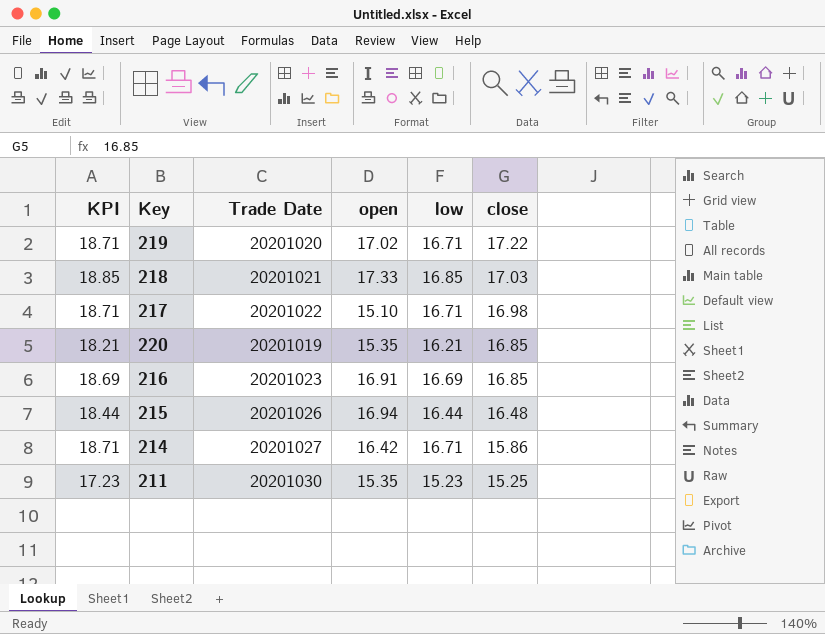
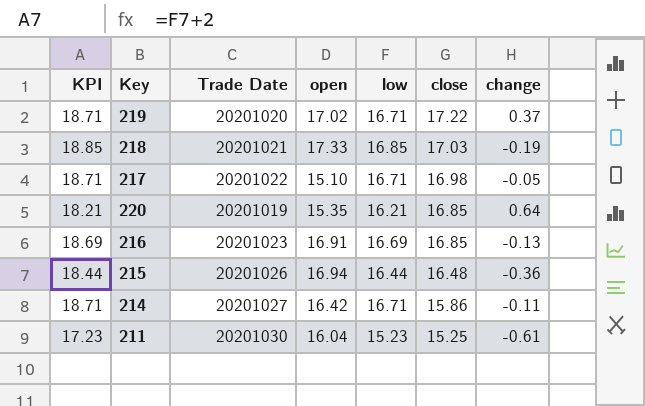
column change | position: none -> 7
211 | open: 15.35 -> 16.04

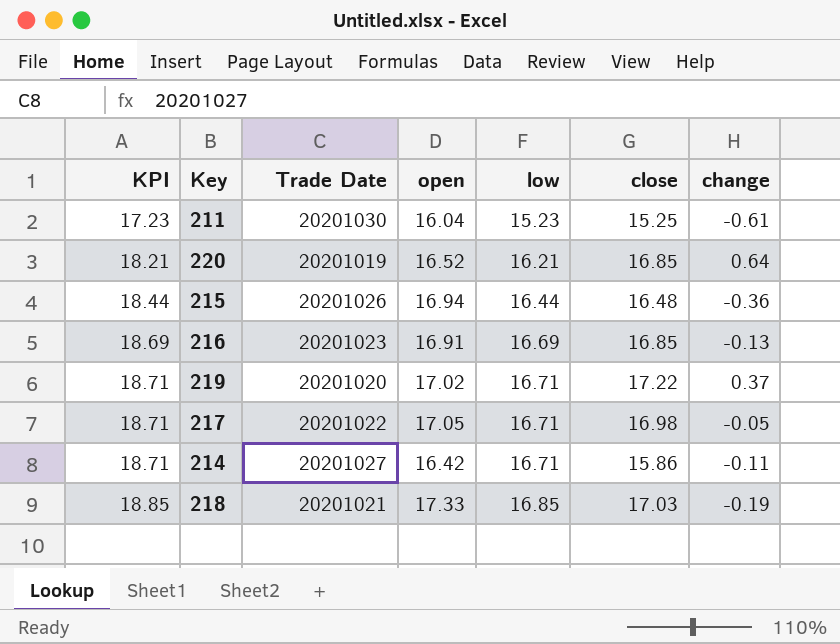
row order: close descending -> KPI ascending
220 | open: 15.35 -> 16.52
217 | open: 15.10 -> 17.05

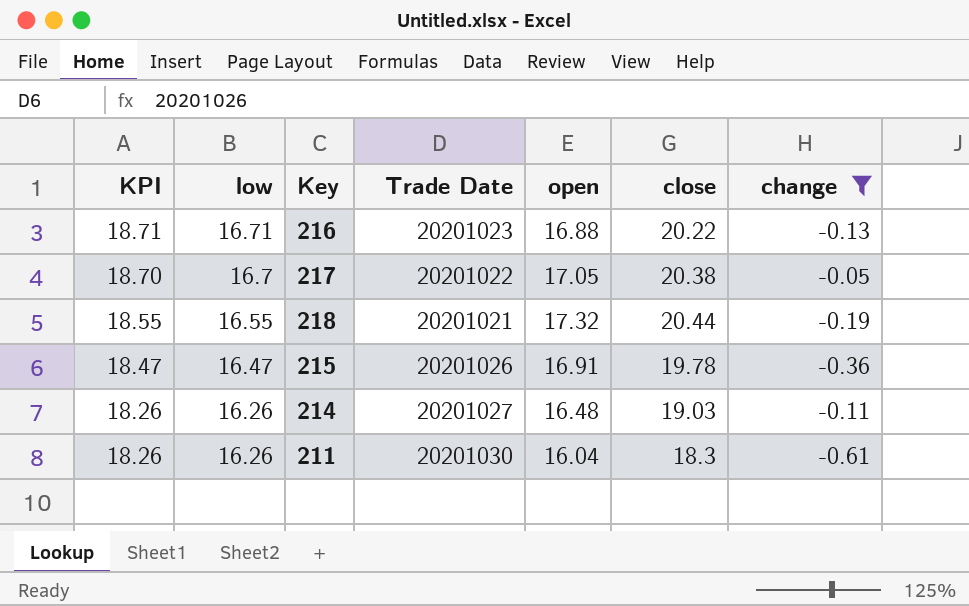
filter: none -> change <= -0.05
row order: KPI ascending -> KPI descending
column low | position: 5 -> 2
216 | KPI: 18.69 -> 18.71
216 | low: 16.69 -> 16.71
216 | open: 16.91 -> 16.88
216 | close: 16.85 -> 20.22
217 | KPI: 18.71 -> 18.70
217 | low: 16.71 -> 16.7
217 | close: 16.98 -> 20.38
218 | KPI: 18.85 -> 18.55
218 | low: 16.85 -> 16.55
218 | open: 17.33 -> 17.32
218 | close: 17.03 -> 20.44
215 | KPI: 18.44 -> 18.47
215 | low: 16.44 -> 16.47
215 | open: 16.94 -> 16.91
215 | close: 16.48 -> 19.78
214 | KPI: 18.71 -> 18.26
214 | low: 16.71 -> 16.26
214 | open: 16.42 -> 16.48
214 | close: 15.86 -> 19.03
211 | KPI: 17.23 -> 18.26
211 | low: 15.23 -> 16.26
211 | close: 15.25 -> 18.3

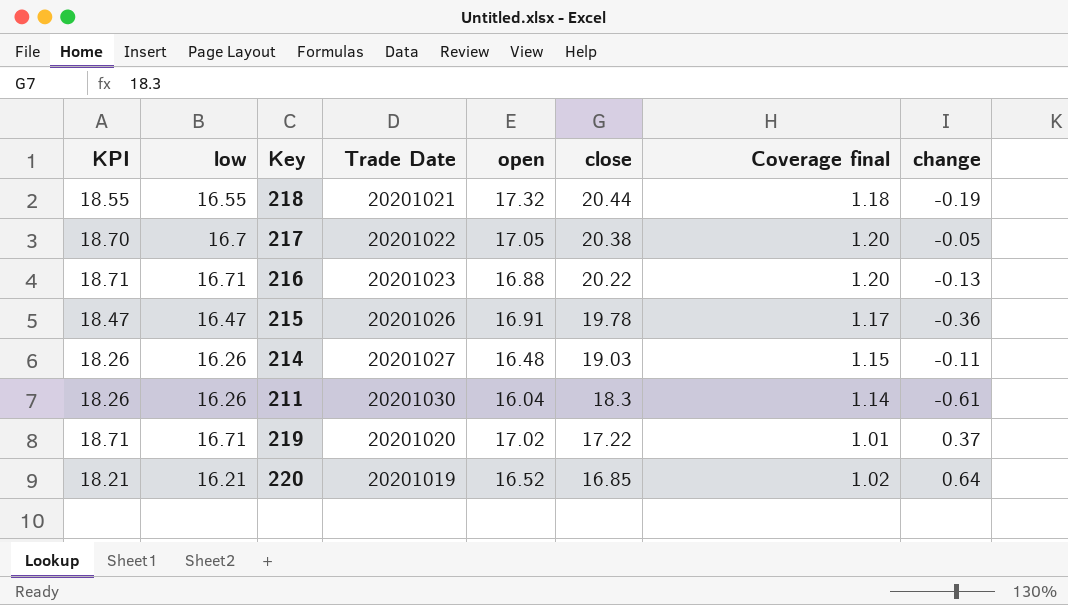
filter: change <= -0.05 -> none
row order: KPI descending -> close descending
column Coverage final | formula: none -> [close] / [open]

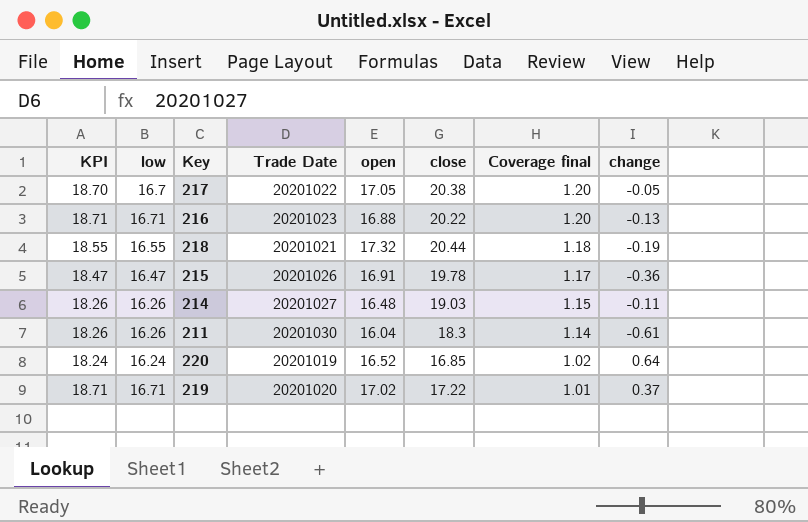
row order: close descending -> Coverage final descending
220 | KPI: 18.21 -> 18.24
220 | low: 16.21 -> 16.24

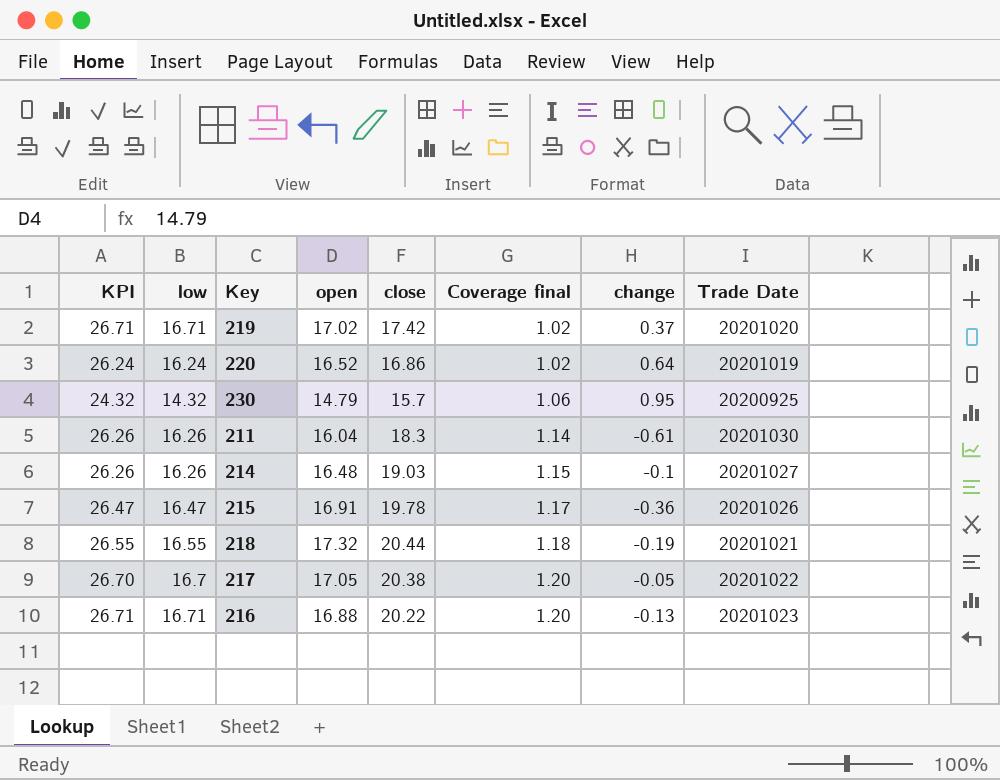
row order: Coverage final descending -> Coverage final ascending
column KPI | formula: [low] + 2 -> [low] + 10
column Trade Date | position: 4 -> 8
219 | close: 17.22 -> 17.42
219 | Coverage final: 1.01 -> 1.02
220 | close: 16.85 -> 16.86
row 230: none -> 24.32 | 14.32 | 14.79 | 15.7 | 1.06 | 0.95 | 20200925
214 | change: -0.11 -> -0.1

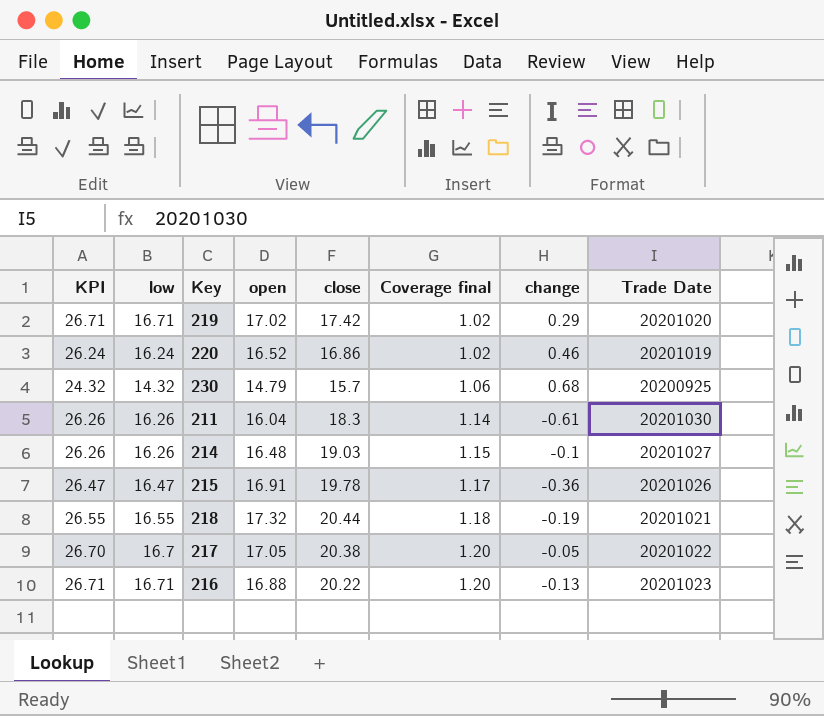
219 | change: 0.37 -> 0.29
220 | change: 0.64 -> 0.46
230 | change: 0.95 -> 0.68

